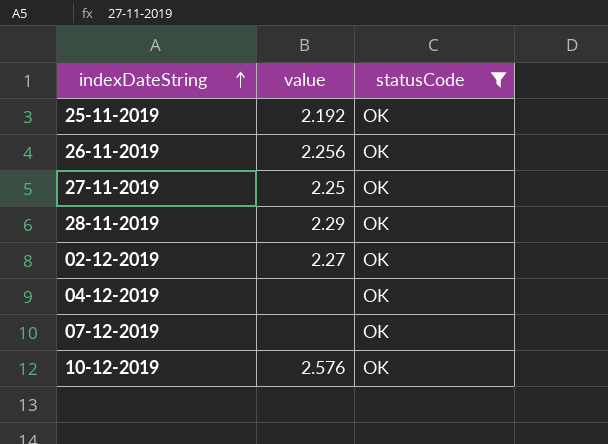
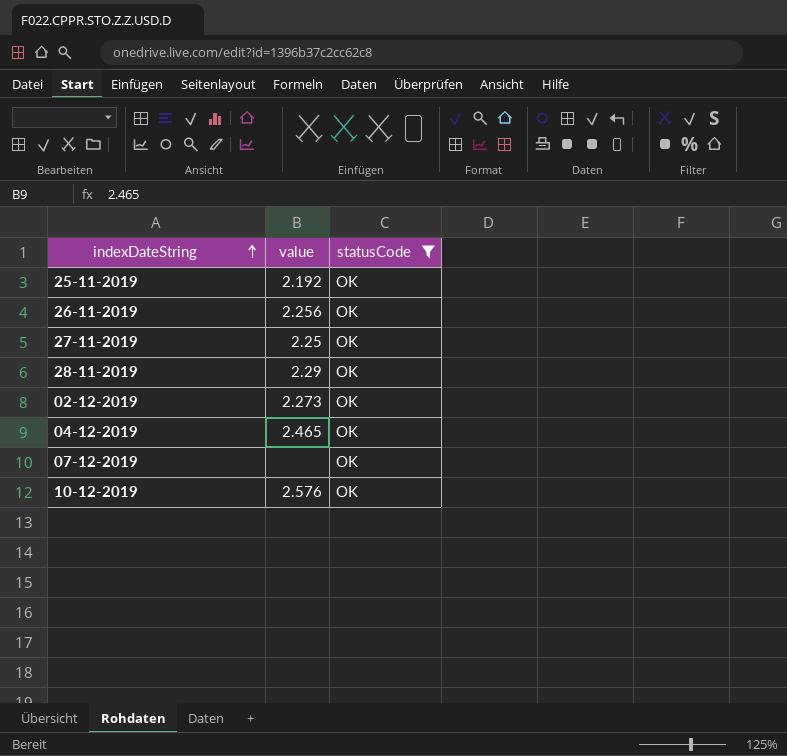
02-12-2019 | value: 2.27 -> 2.273
04-12-2019 | value: none -> 2.465

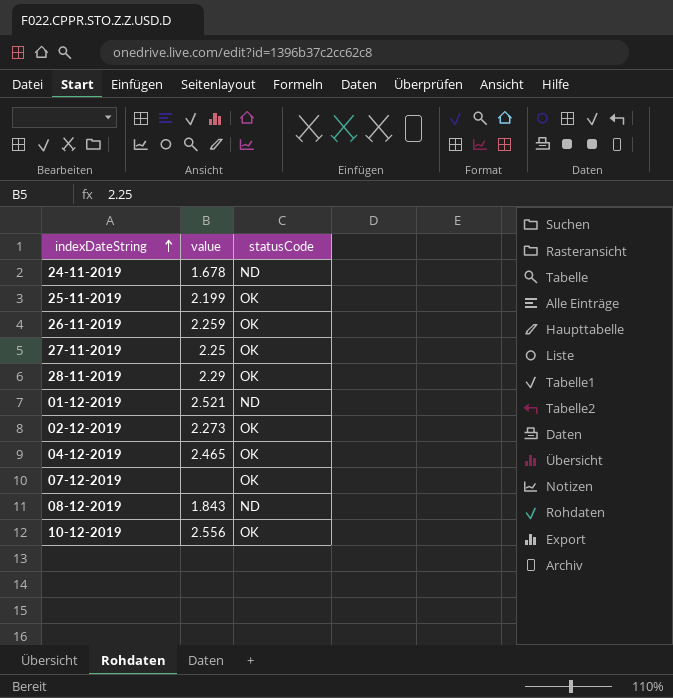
filter: statusCode = OK -> none
25-11-2019 | value: 2.192 -> 2.199
26-11-2019 | value: 2.256 -> 2.259
10-12-2019 | value: 2.576 -> 2.556

